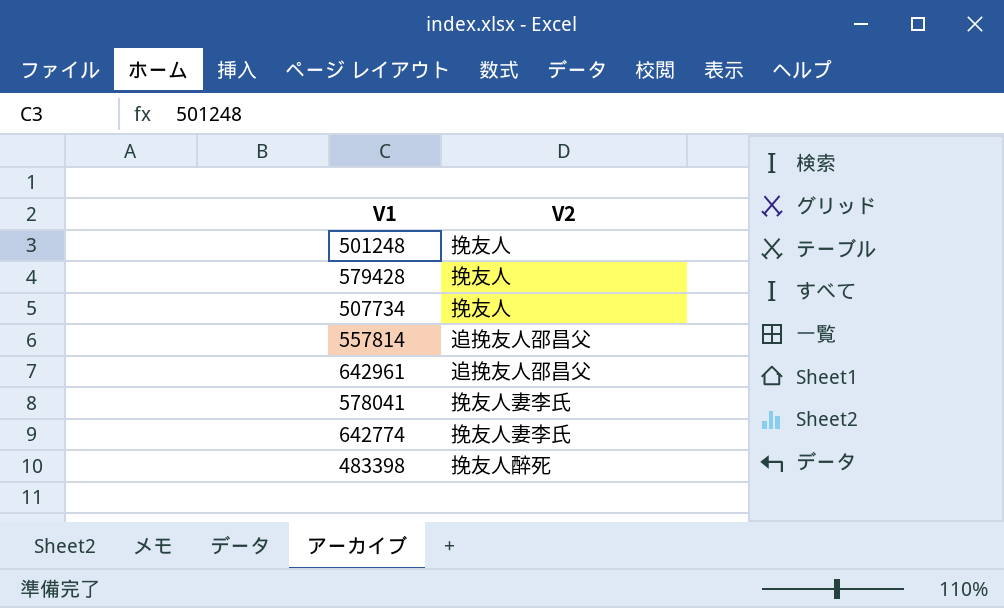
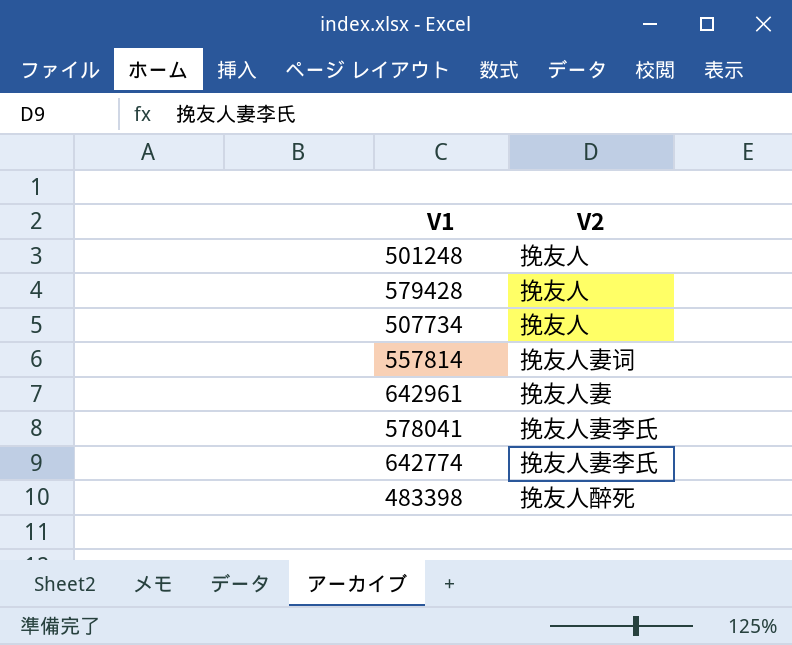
557814 | V2: 追挽友人邵昌父 -> 挽友人妻词
642961 | V2: 追挽友人邵昌父 -> 挽友人妻

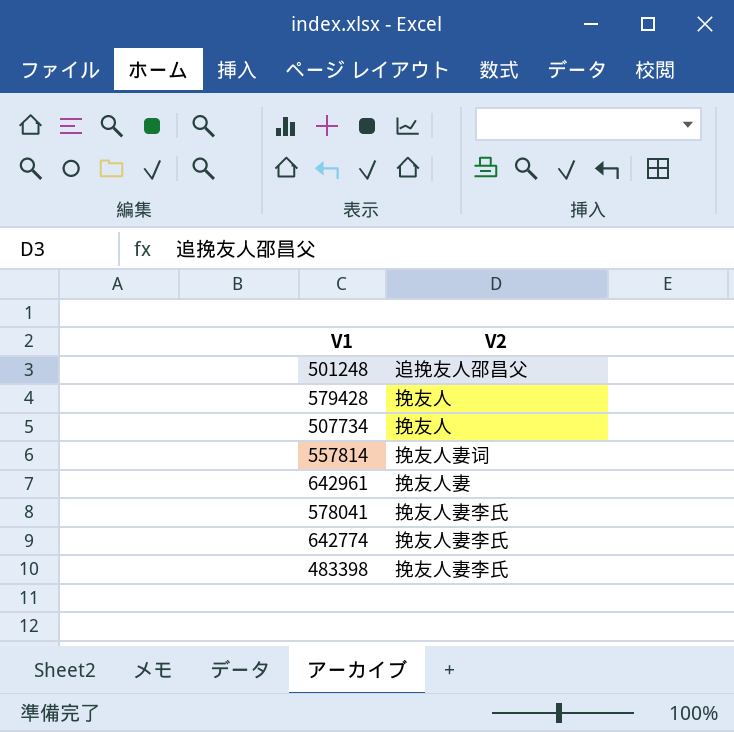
501248 | V2: 挽友人 -> 追挽友人邵昌父
483398 | V2: 挽友人醉死 -> 挽友人妻李氏

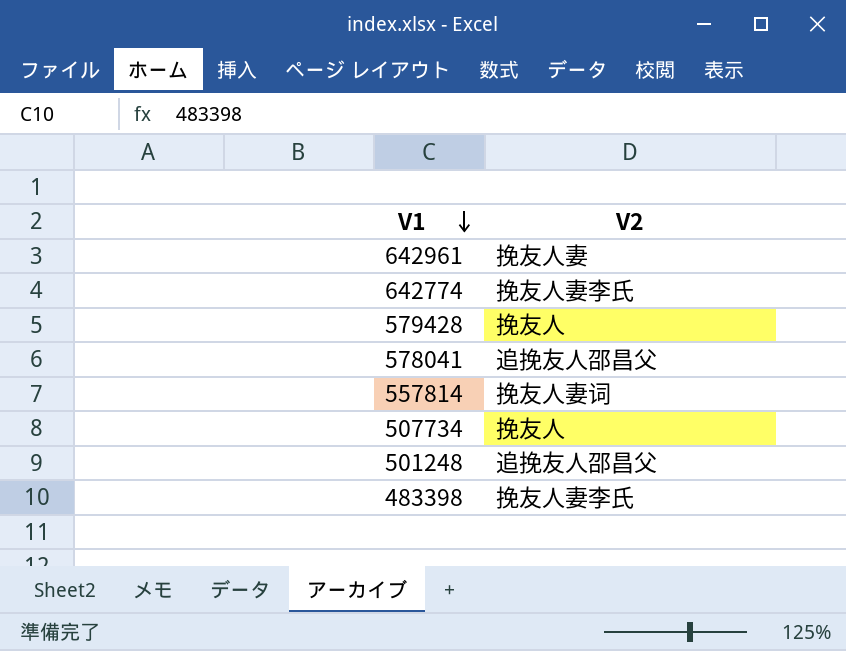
row order: none -> V1 descending
578041 | V2: 挽友人妻李氏 -> 追挽友人邵昌父

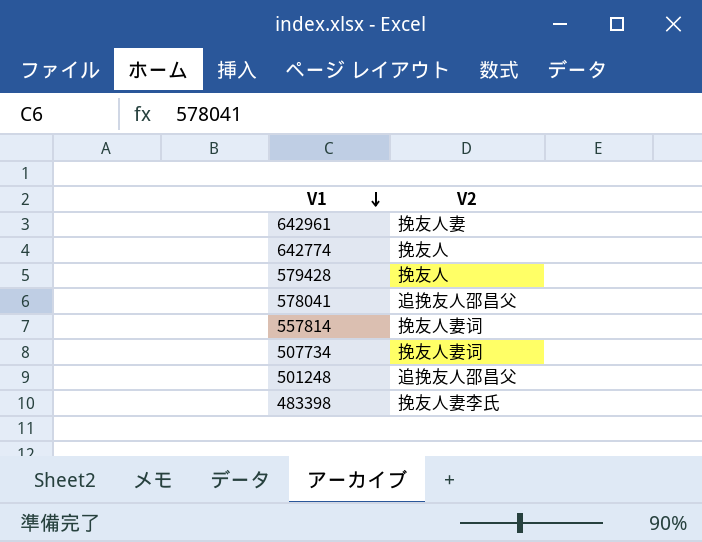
642774 | V2: 挽友人妻李氏 -> 挽友人
507734 | V2: 挽友人 -> 挽友人妻词

